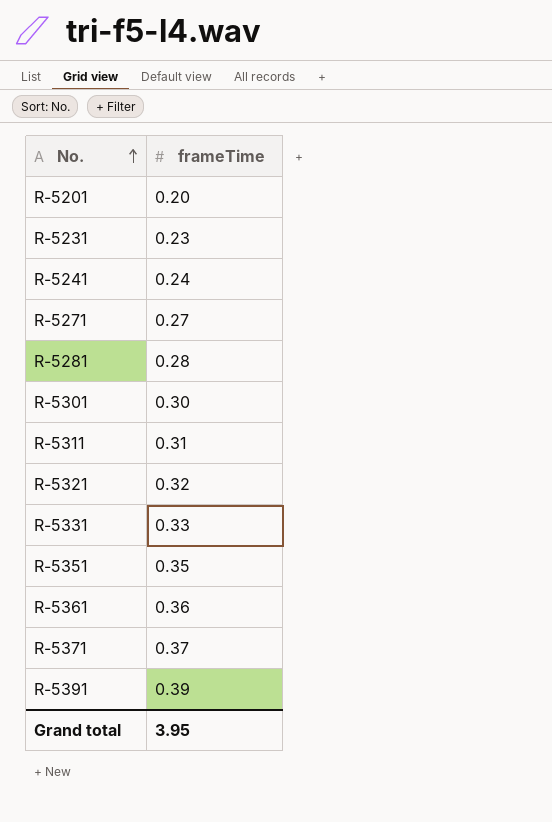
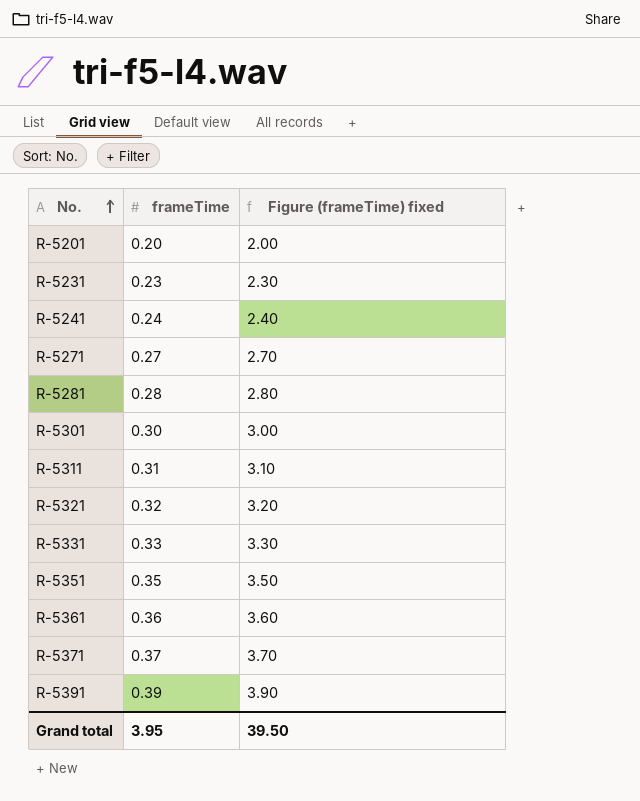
column Figure (frameTime) fixed | formula: none -> [frameTime] * 10

